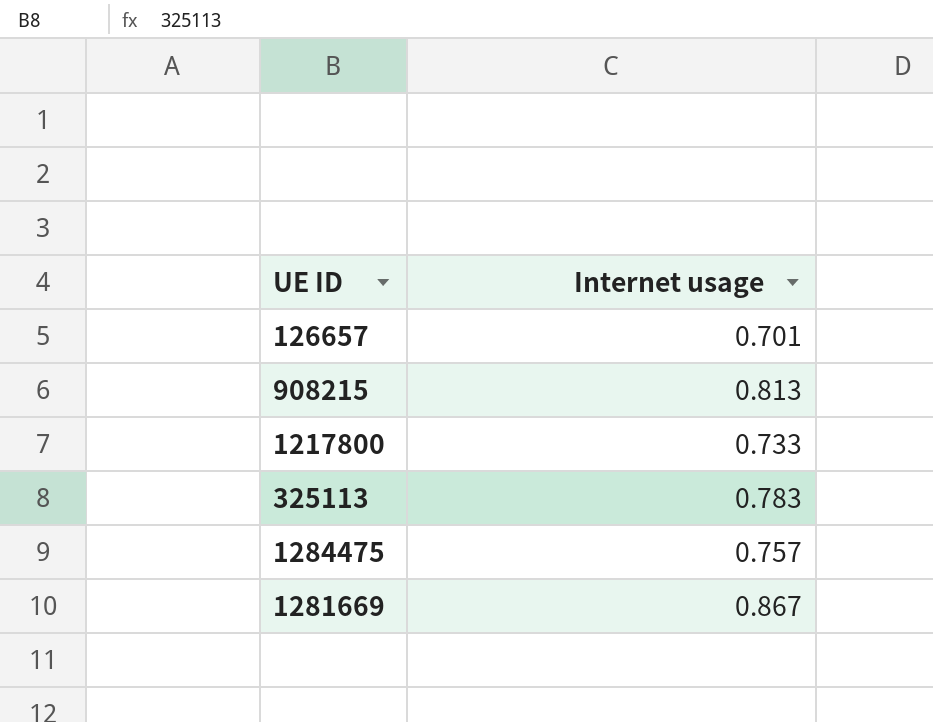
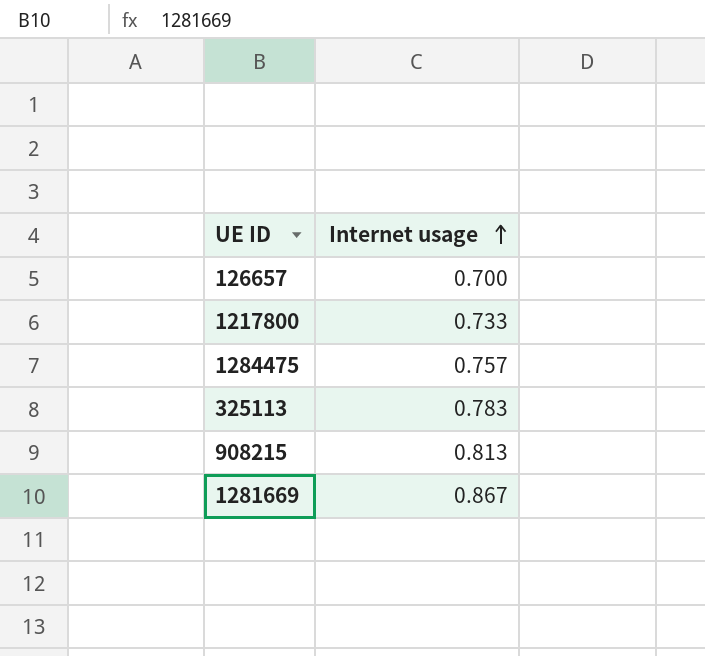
row order: none -> Internet usage ascending
126657 | Internet usage: 0.701 -> 0.700

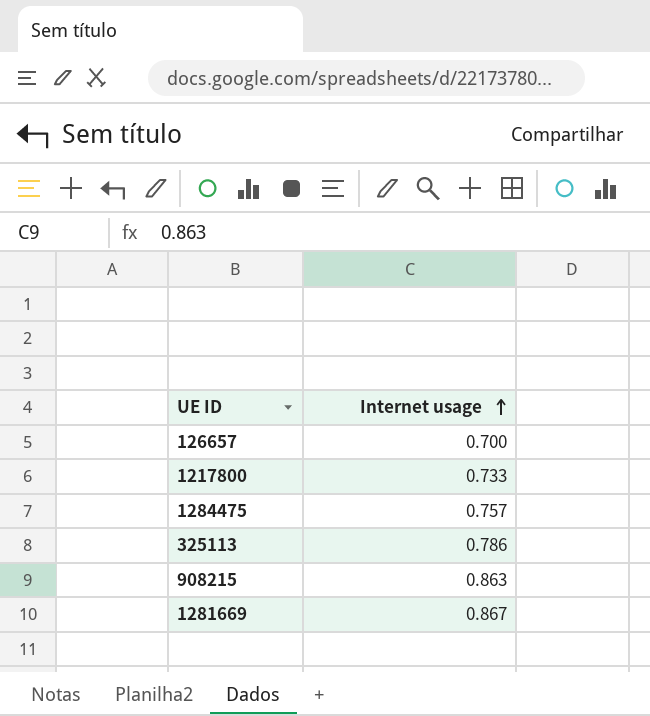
325113 | Internet usage: 0.783 -> 0.786
908215 | Internet usage: 0.813 -> 0.863

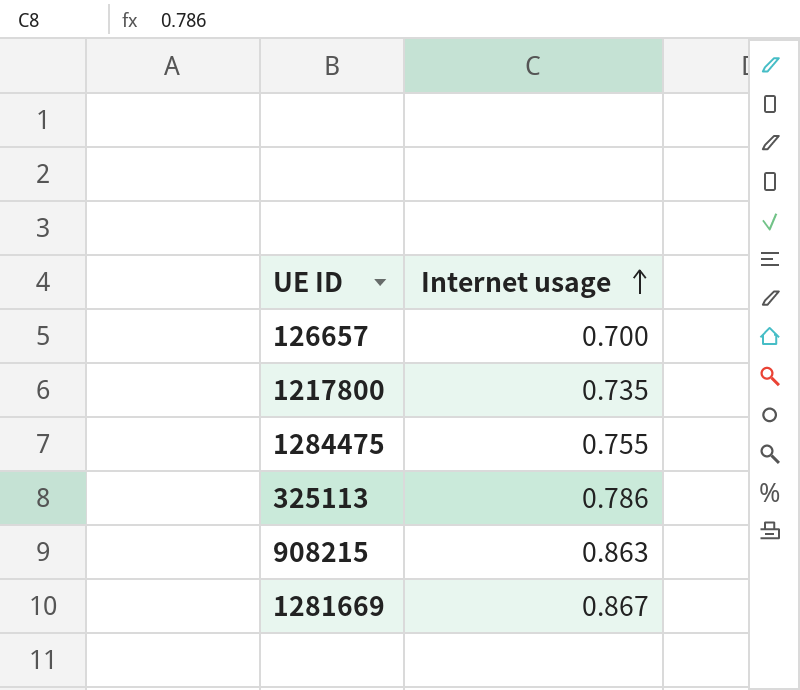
1217800 | Internet usage: 0.733 -> 0.735
1284475 | Internet usage: 0.757 -> 0.755

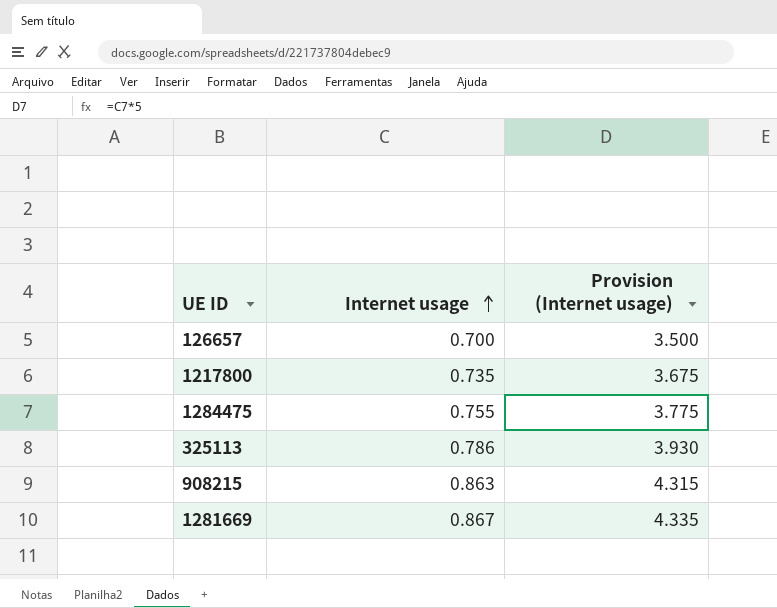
column Provision (Internet usage) | formula: none -> [Internet usage] * 5

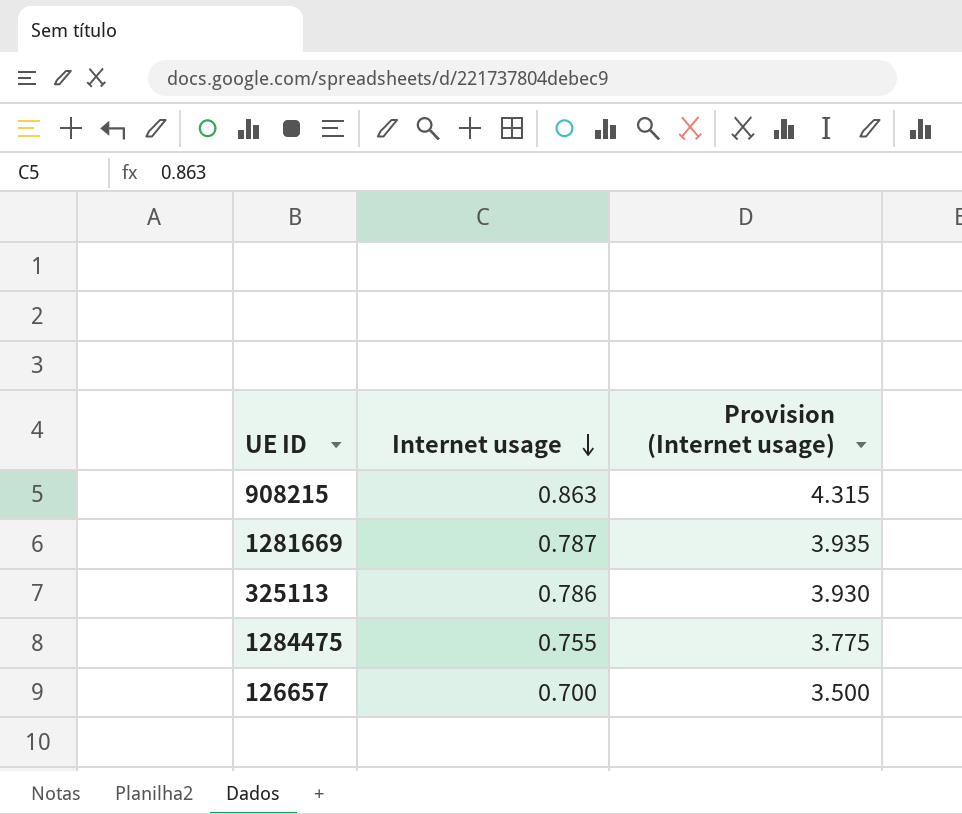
row order: Internet usage ascending -> Internet usage descending
row 1217800: 0.735 | 3.675 -> none
1281669 | Internet usage: 0.867 -> 0.787
1281669 | Provision (Internet usage): 4.335 -> 3.935

